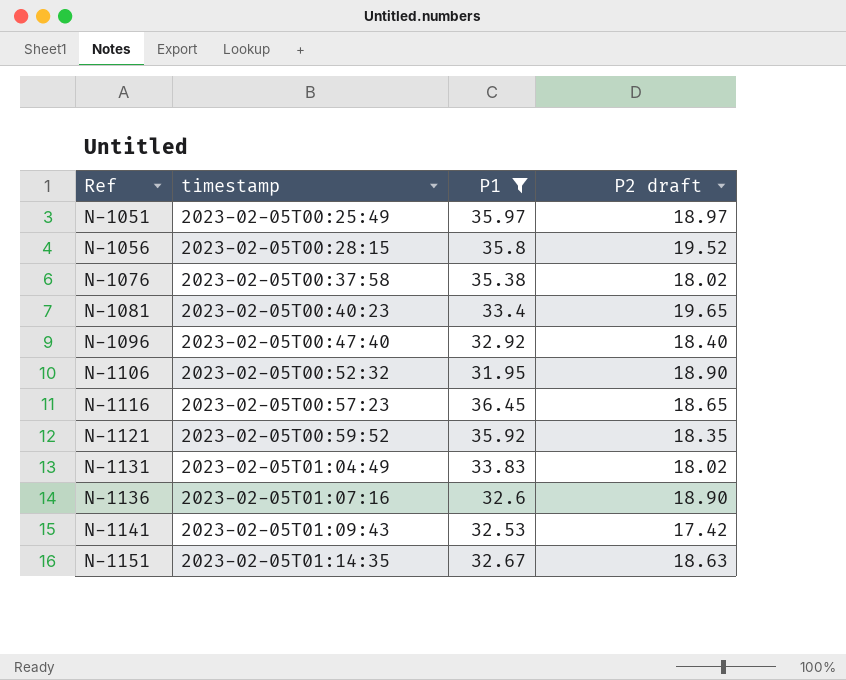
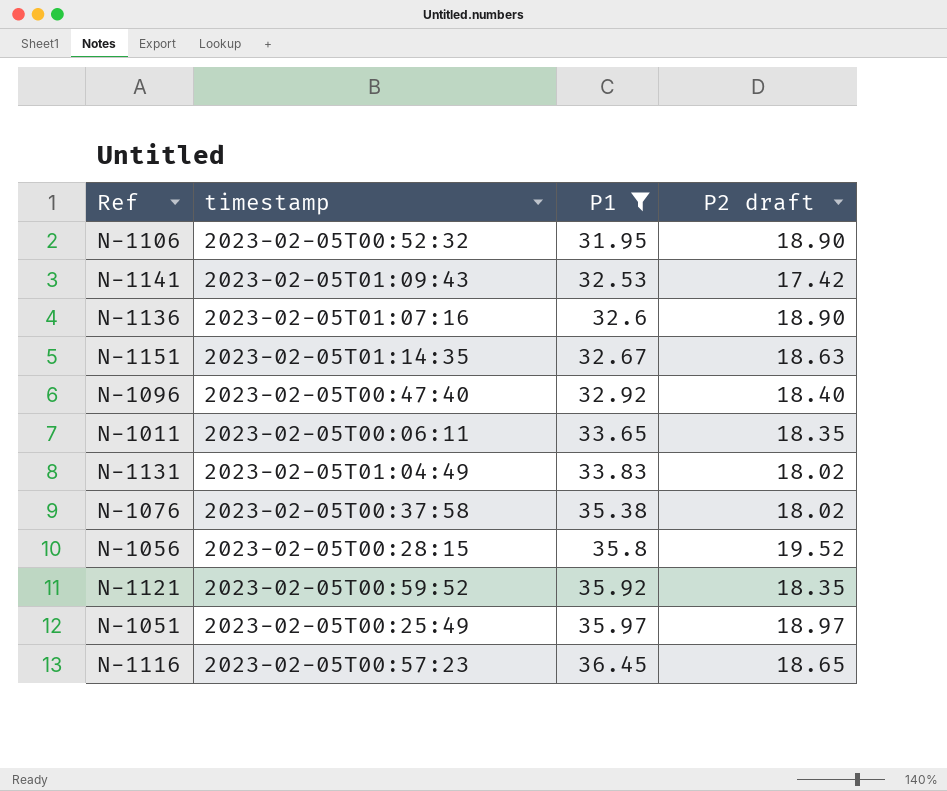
row order: Ref ascending -> P1 ascending
row N-1081: 2023-02-05T00:40:23 | 33.4 | 19.65 -> none
row N-1011: none -> 2023-02-05T00:06:11 | 33.65 | 18.35

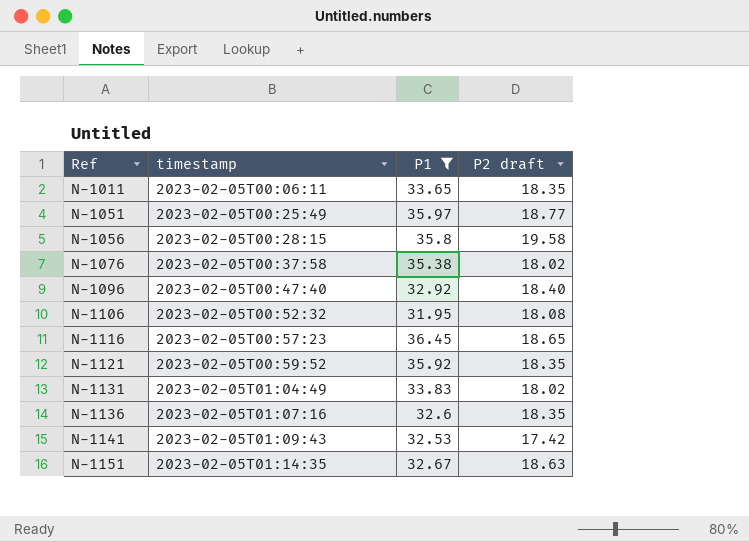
row order: P1 ascending -> Ref ascending
N-1051 | P2 draft: 18.97 -> 18.77
N-1056 | P2 draft: 19.52 -> 19.58
N-1106 | P2 draft: 18.90 -> 18.08
N-1136 | P2 draft: 18.90 -> 18.35

